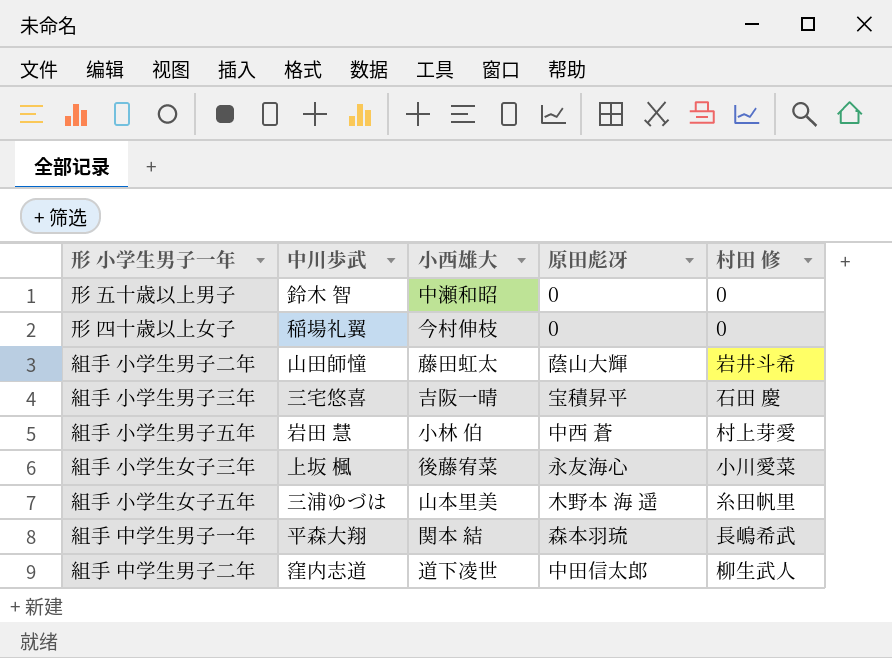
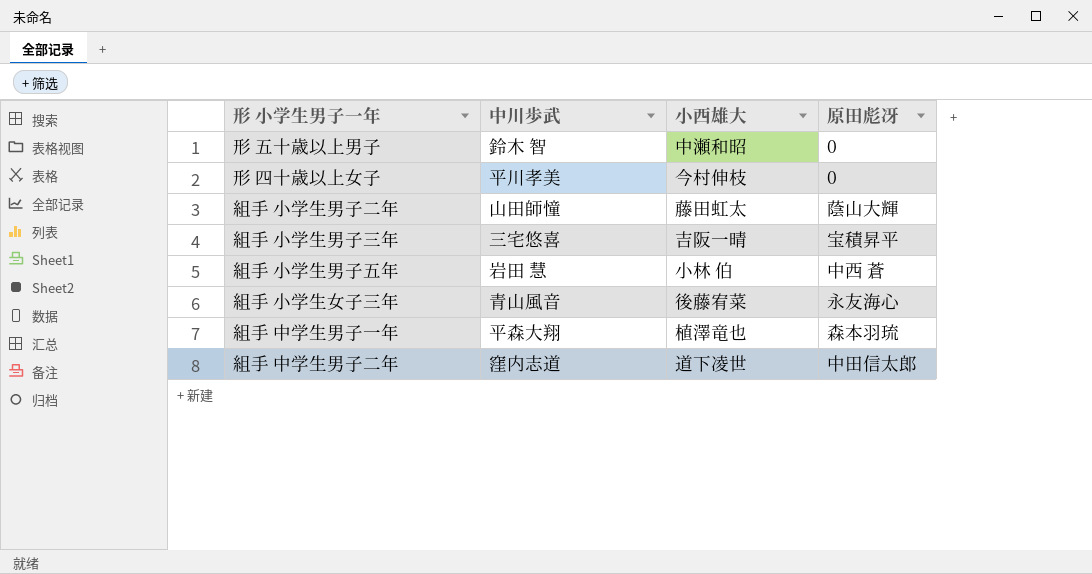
column 村田 修 | position: 5 -> none
row 組手 小学生女子五年: 三浦ゆづは | 山本里美 | 木野本 海 遥 | 糸田帆里 -> none
形 四十歳以上女子 | 中川歩武: 稲場礼翼 -> 平川孝美
組手 小学生女子三年 | 中川歩武: 上坂 楓 -> 青山風音
組手 中学生男子一年 | 小西雄大: 関本 結 -> 植澤竜也

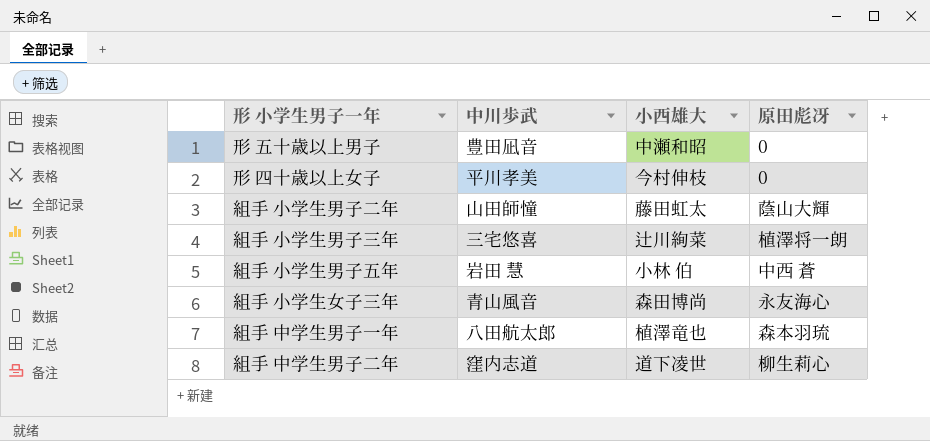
形 五十歳以上男子 | 中川歩武: 鈴木 智 -> 豊田凪音
組手 小学生男子三年 | 小西雄大: 吉阪一晴 -> 辻川絢菜
組手 小学生男子三年 | 原田彪冴: 宝積昇平 -> 植澤将一朗
組手 小学生女子三年 | 小西雄大: 後藤宥菜 -> 森田博尚
組手 中学生男子一年 | 中川歩武: 平森大翔 -> 八田航太郎
組手 中学生男子二年 | 原田彪冴: 中田信太郎 -> 柳生莉心

